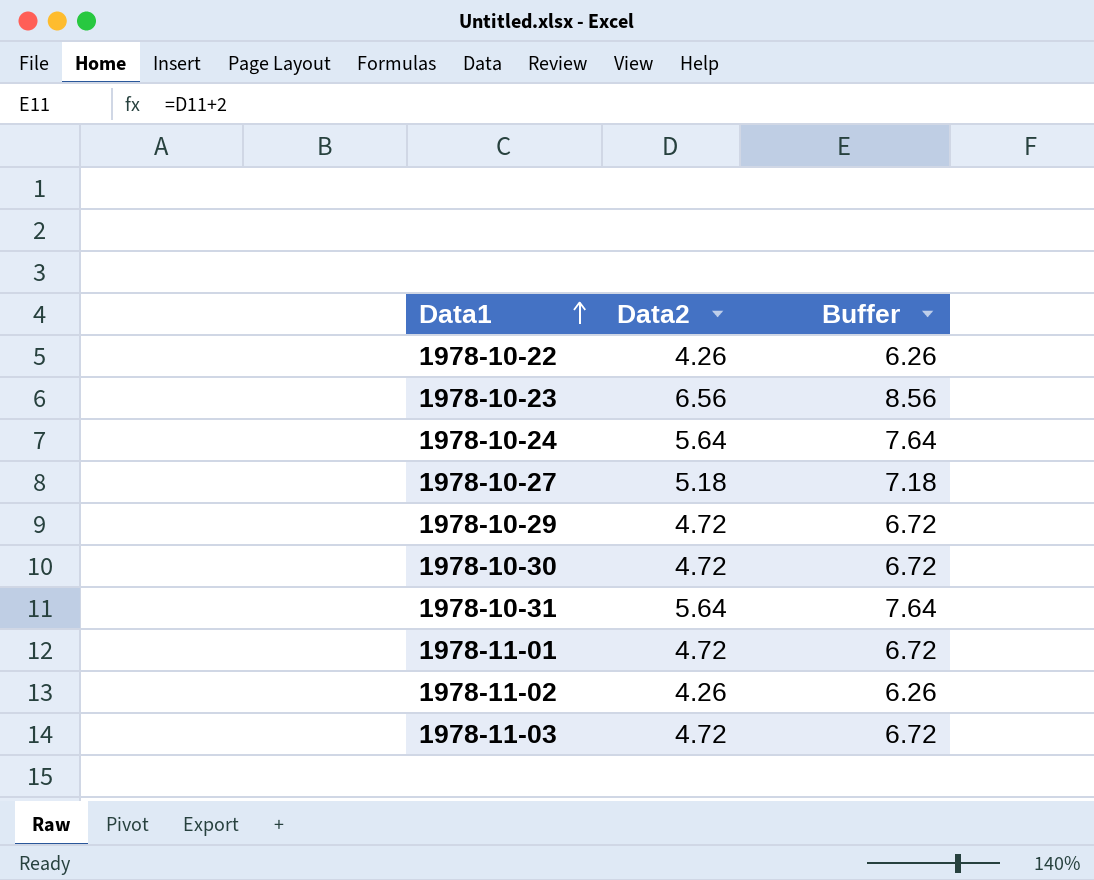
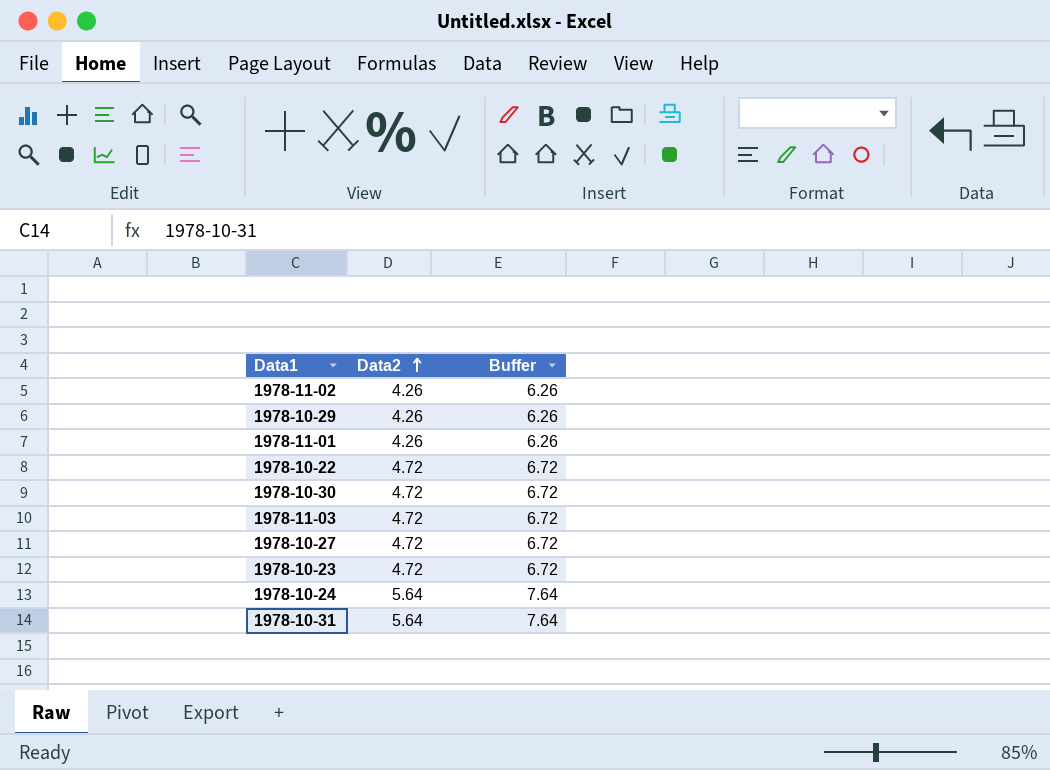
row order: Data1 ascending -> Data2 ascending
1978-10-29 | Data2: 4.72 -> 4.26
1978-10-29 | Buffer: 6.72 -> 6.26
1978-11-01 | Data2: 4.72 -> 4.26
1978-11-01 | Buffer: 6.72 -> 6.26
1978-10-22 | Data2: 4.26 -> 4.72
1978-10-22 | Buffer: 6.26 -> 6.72
1978-10-27 | Data2: 5.18 -> 4.72
1978-10-27 | Buffer: 7.18 -> 6.72
1978-10-23 | Data2: 6.56 -> 4.72
1978-10-23 | Buffer: 8.56 -> 6.72

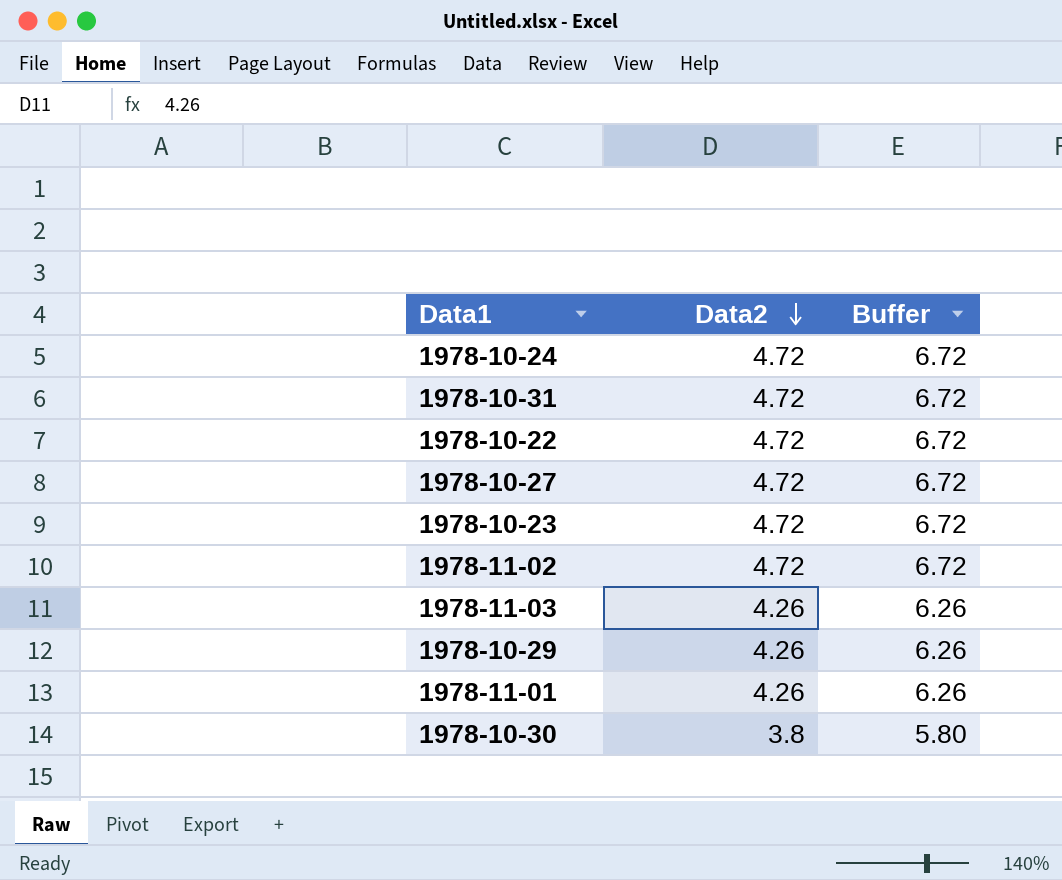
row order: Data2 ascending -> Data2 descending
1978-10-24 | Data2: 5.64 -> 4.72
1978-10-24 | Buffer: 7.64 -> 6.72
1978-10-31 | Data2: 5.64 -> 4.72
1978-10-31 | Buffer: 7.64 -> 6.72
1978-11-02 | Data2: 4.26 -> 4.72
1978-11-02 | Buffer: 6.26 -> 6.72
1978-11-03 | Data2: 4.72 -> 4.26
1978-11-03 | Buffer: 6.72 -> 6.26
1978-10-30 | Data2: 4.72 -> 3.8
1978-10-30 | Buffer: 6.72 -> 5.80

